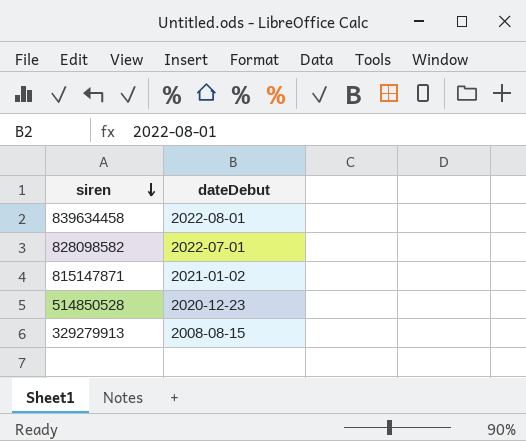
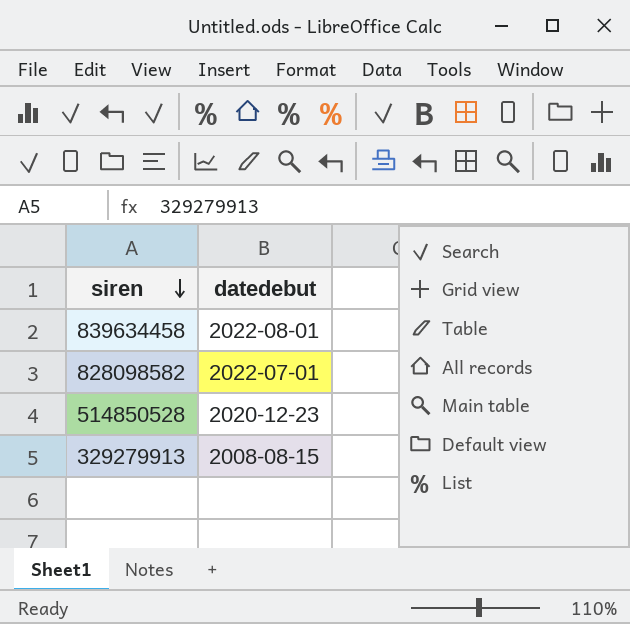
column name: dateDebut -> datedebut
row 815147871: 2021-01-02 -> none

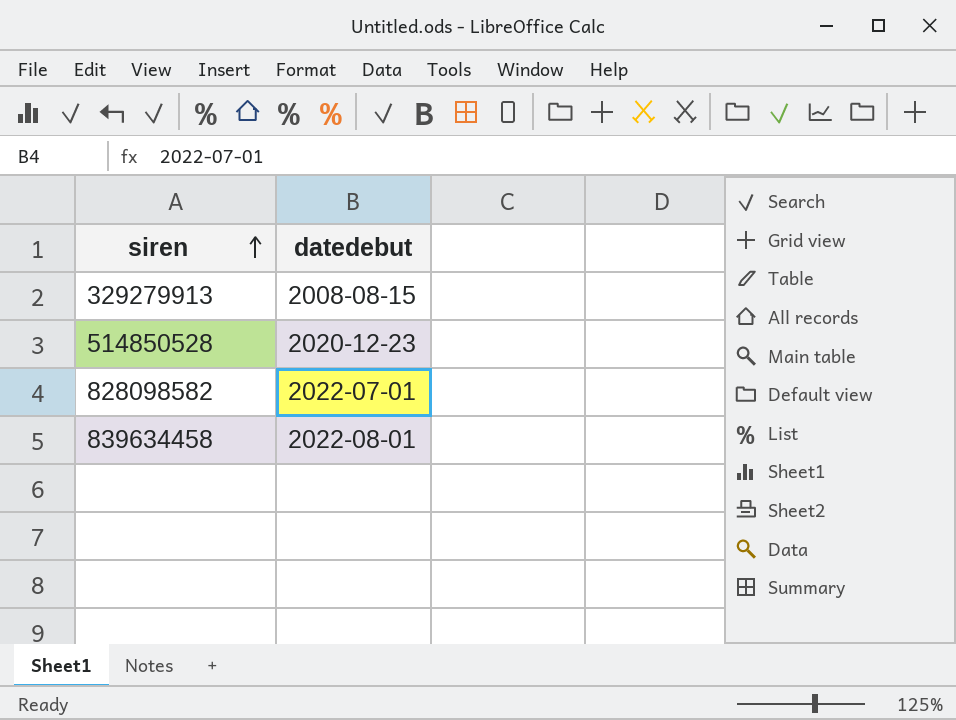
row order: siren descending -> siren ascending

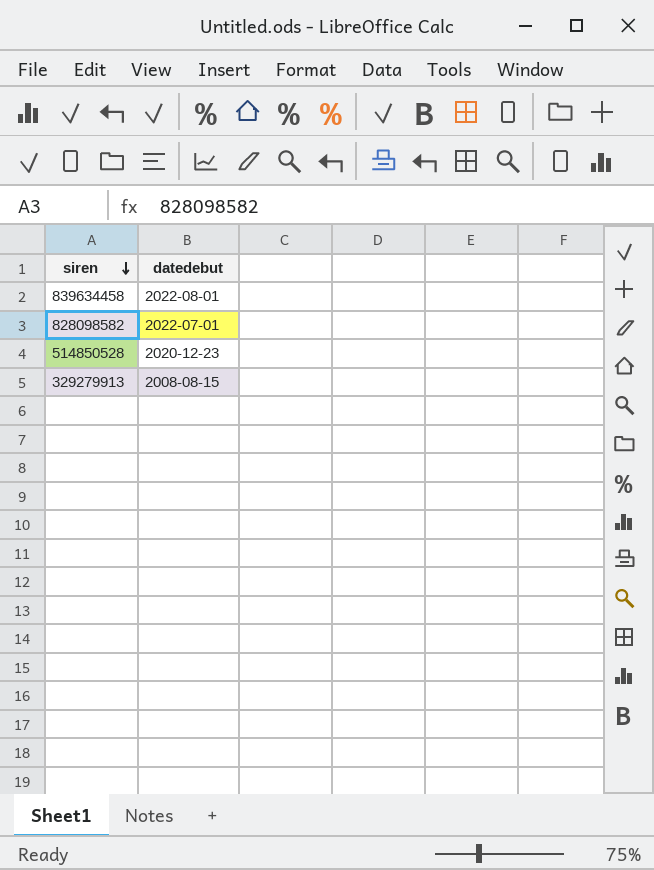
row order: siren ascending -> siren descending

